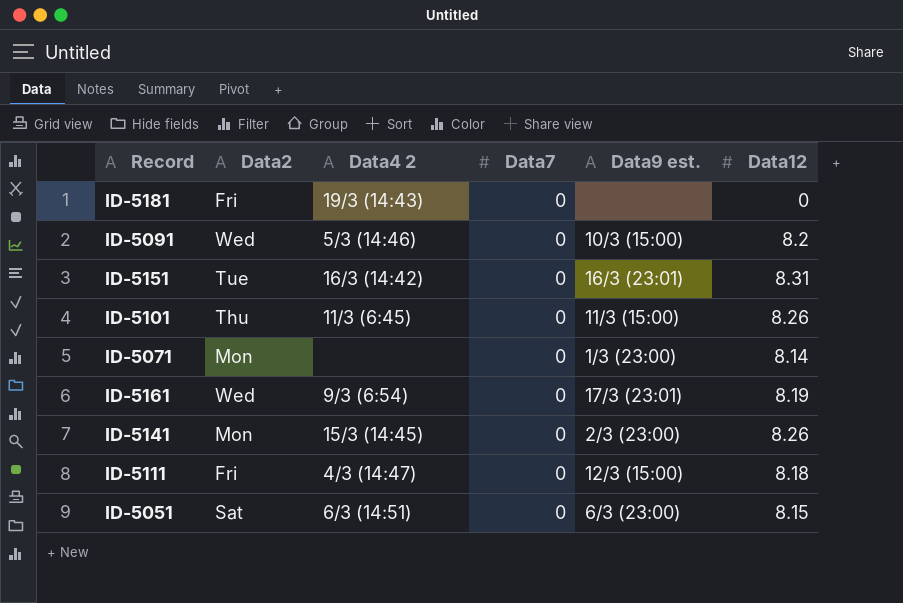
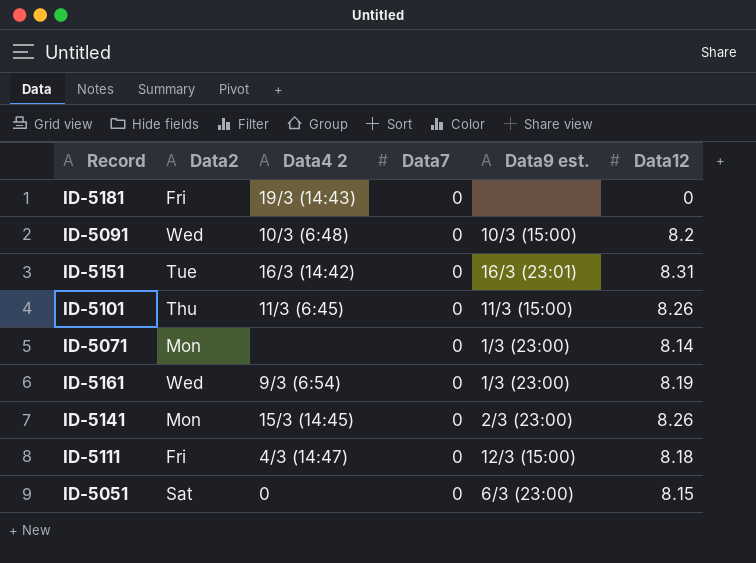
ID-5091 | Data4 2: 5/3 (14:46) -> 10/3 (6:48)
ID-5161 | Data9 est.: 17/3 (23:01) -> 1/3 (23:00)
ID-5051 | Data4 2: 6/3 (14:51) -> 0

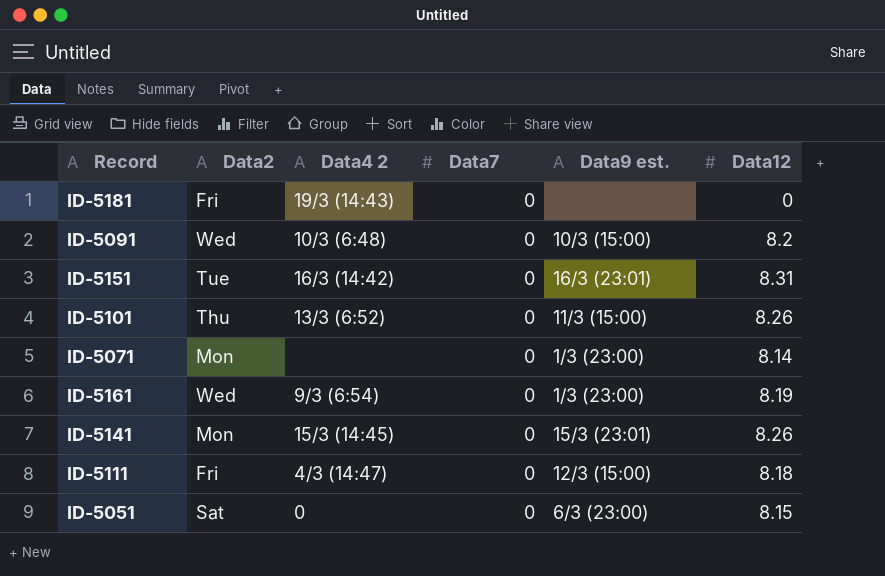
ID-5101 | Data4 2: 11/3 (6:45) -> 13/3 (6:52)
ID-5141 | Data9 est.: 2/3 (23:00) -> 15/3 (23:01)

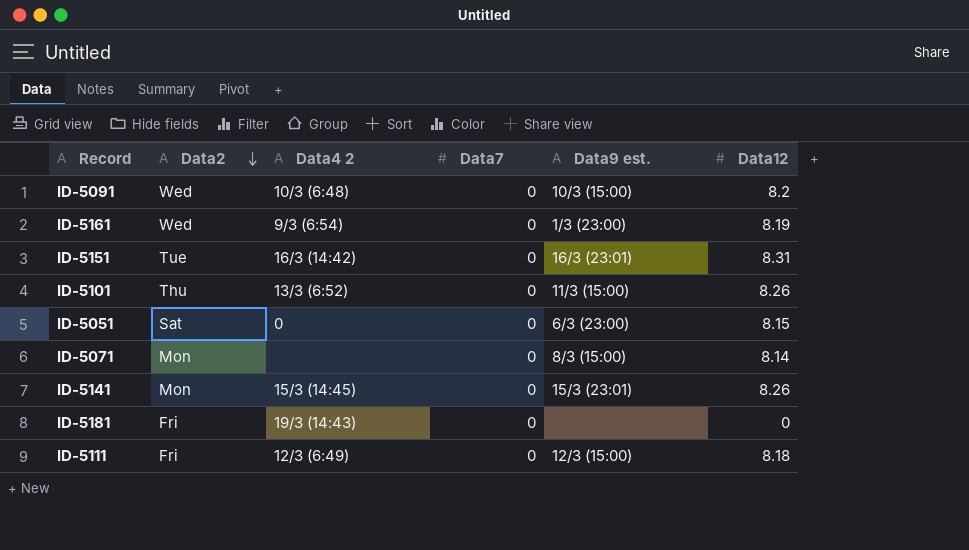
row order: none -> Data2 descending
ID-5071 | Data9 est.: 1/3 (23:00) -> 8/3 (15:00)
ID-5111 | Data4 2: 4/3 (14:47) -> 12/3 (6:49)

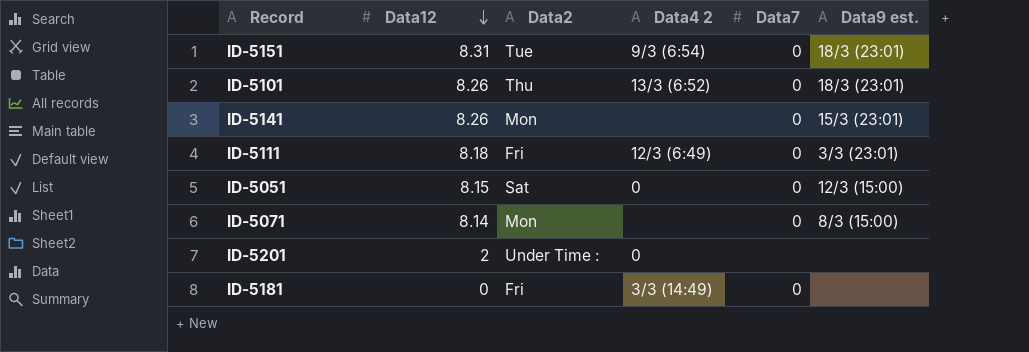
row order: Data2 descending -> Data12 descending
column Data12 | position: 6 -> 2
row ID-5091: Wed | 10/3 (6:48) | 0 | 10/3 (15:00) | 8.2 -> none
row ID-5161: Wed | 9/3 (6:54) | 0 | 1/3 (23:00) | 8.19 -> none
ID-5151 | Data4 2: 16/3 (14:42) -> 9/3 (6:54)
ID-5151 | Data9 est.: 16/3 (23:01) -> 18/3 (23:01)
ID-5101 | Data9 est.: 11/3 (15:00) -> 18/3 (23:01)
ID-5141 | Data4 2: 15/3 (14:45) -> none
ID-5111 | Data9 est.: 12/3 (15:00) -> 3/3 (23:01)
ID-5051 | Data9 est.: 6/3 (23:00) -> 12/3 (15:00)
row ID-5201: none -> 2 | Under Time : | 0 | none | none
ID-5181 | Data4 2: 19/3 (14:43) -> 3/3 (14:49)

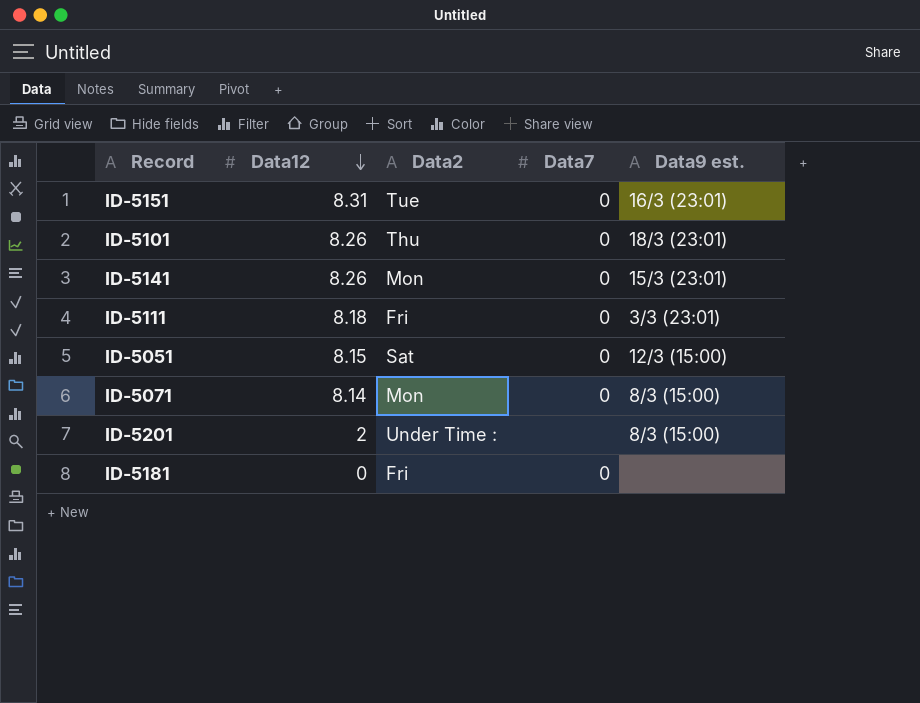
column Data4 2 | position: 4 -> none
ID-5151 | Data9 est.: 18/3 (23:01) -> 16/3 (23:01)
ID-5201 | Data9 est.: none -> 8/3 (15:00)

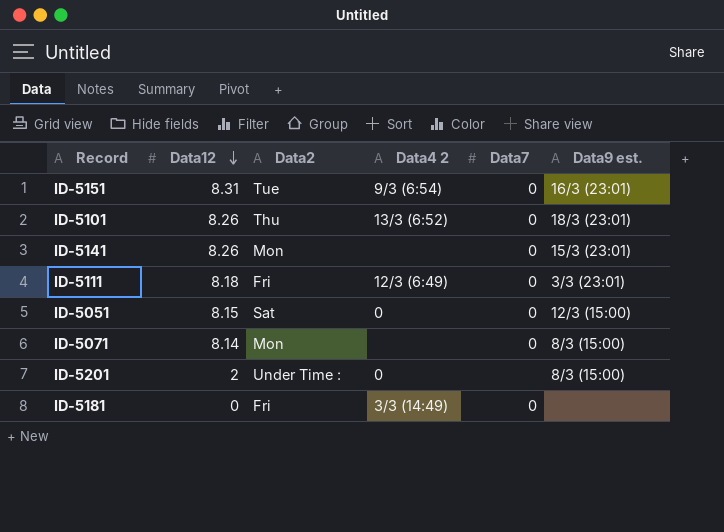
column Data4 2 | position: none -> 4

